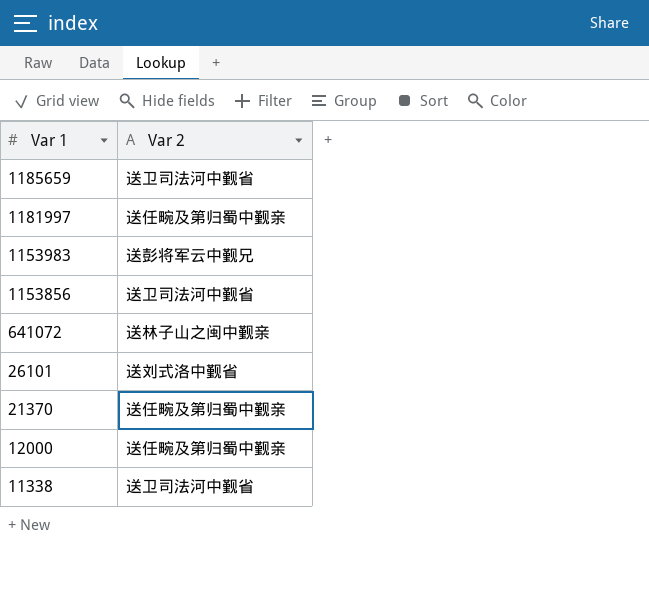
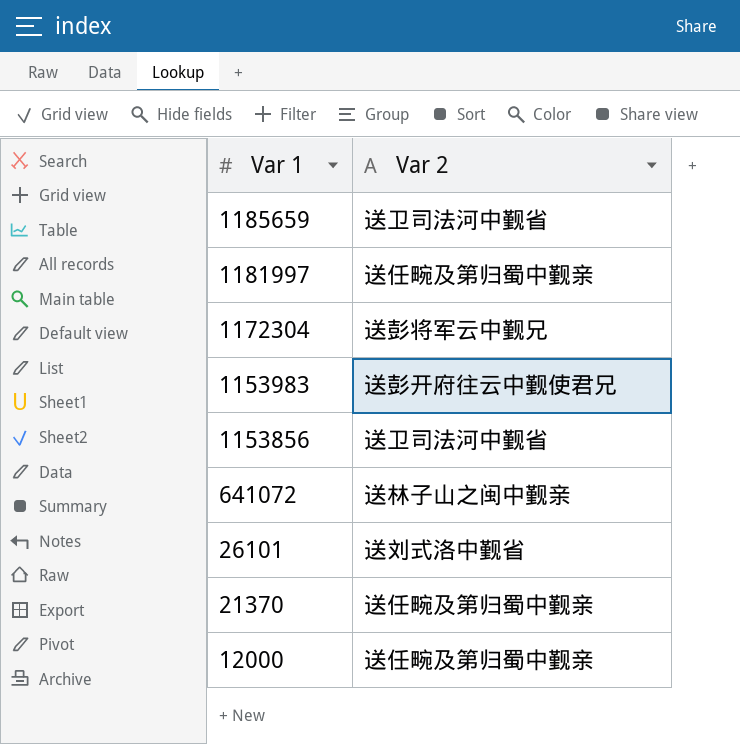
row 11338: 送卫司法河中觐省 -> none
row 1172304: none -> 送彭将军云中觐兄
1153983 | Var 2: 送彭将军云中觐兄 -> 送彭开府往云中觐使君兄

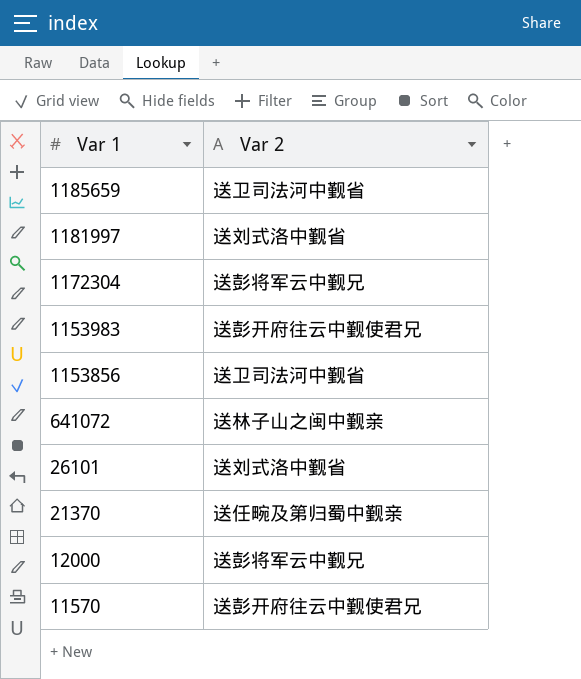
1181997 | Var 2: 送任畹及第归蜀中觐亲 -> 送刘式洛中觐省
12000 | Var 2: 送任畹及第归蜀中觐亲 -> 送彭将军云中觐兄
row 11570: none -> 送彭开府往云中觐使君兄

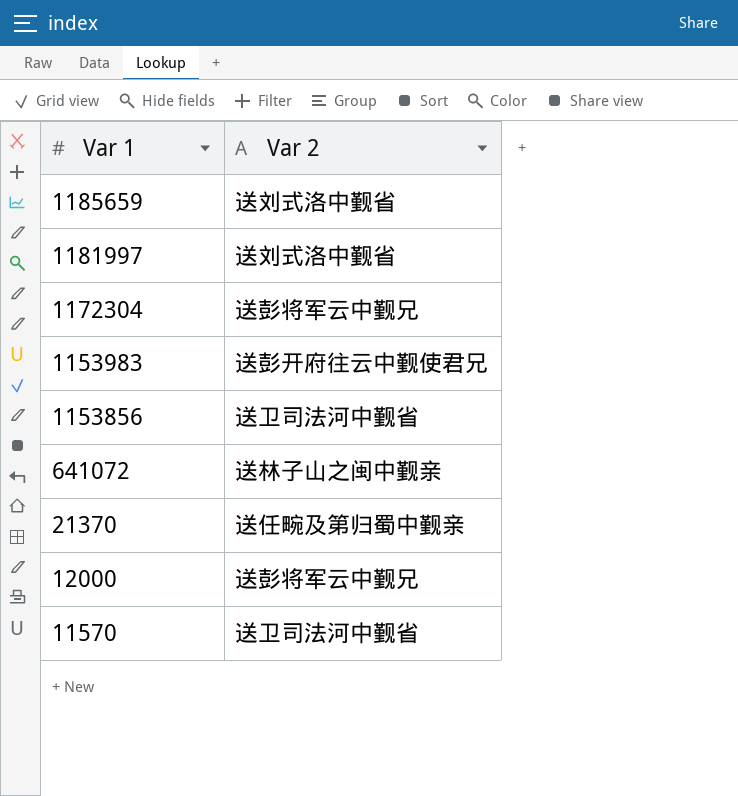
row 26101: 送刘式洛中觐省 -> none
1185659 | Var 2: 送卫司法河中觐省 -> 送刘式洛中觐省
11570 | Var 2: 送彭开府往云中觐使君兄 -> 送卫司法河中觐省

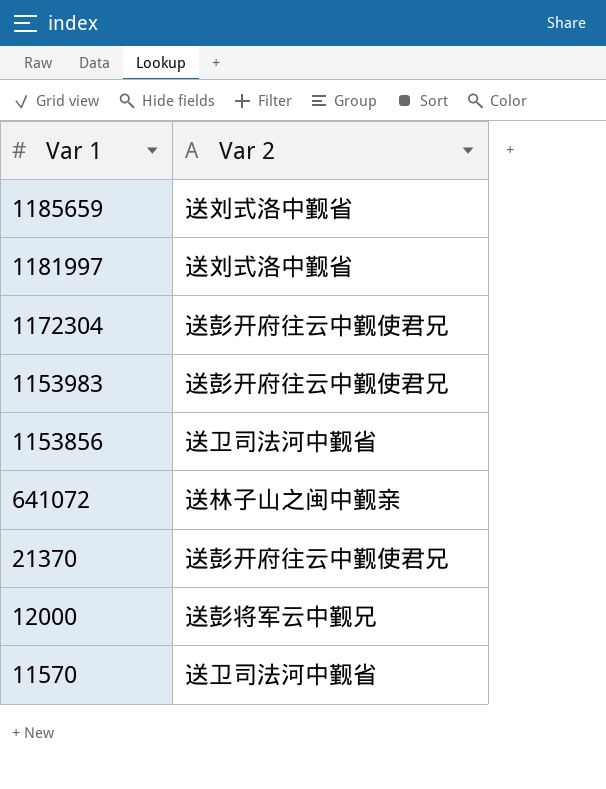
1172304 | Var 2: 送彭将军云中觐兄 -> 送彭开府往云中觐使君兄
21370 | Var 2: 送任畹及第归蜀中觐亲 -> 送彭开府往云中觐使君兄

